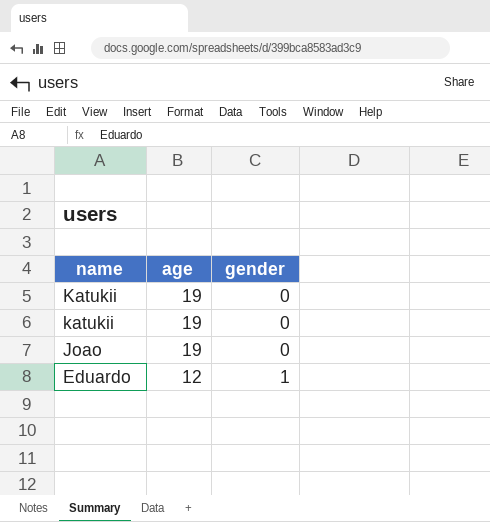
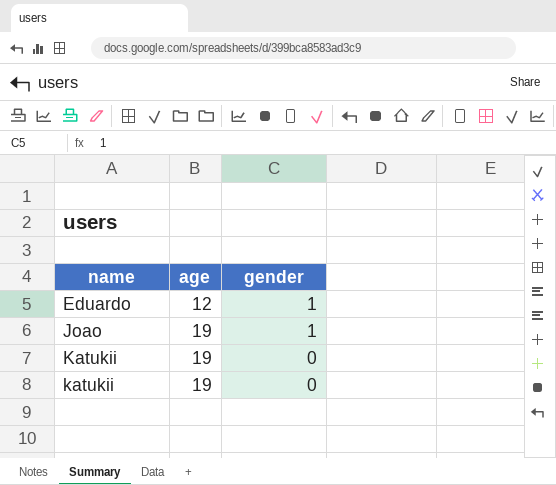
row order: name descending -> name ascending
Joao | gender: 0 -> 1

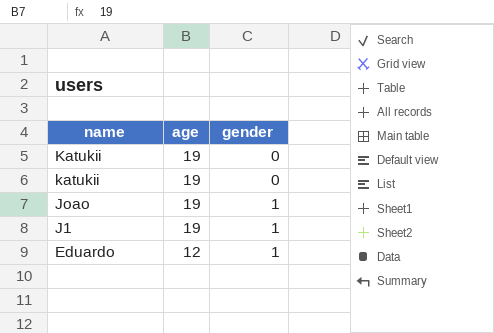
row order: name ascending -> name descending
row J1: none -> 19 | 1

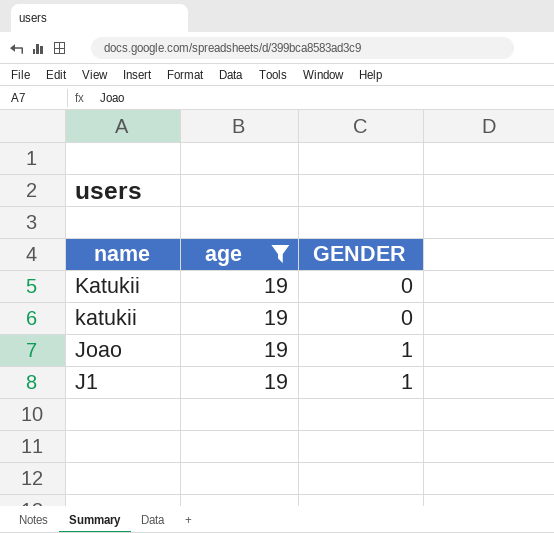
filter: none -> age = 19
column name: gender -> GENDER

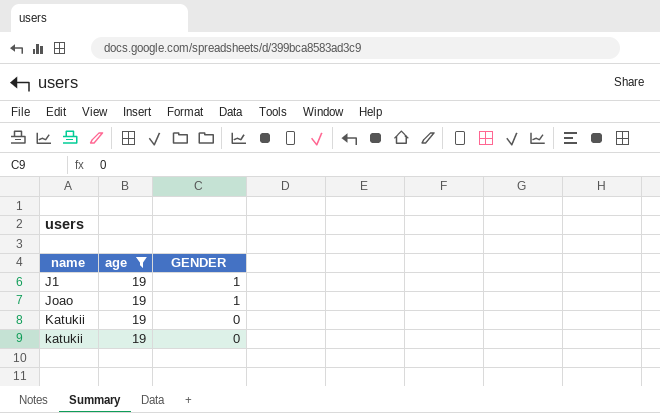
row order: name descending -> name ascending

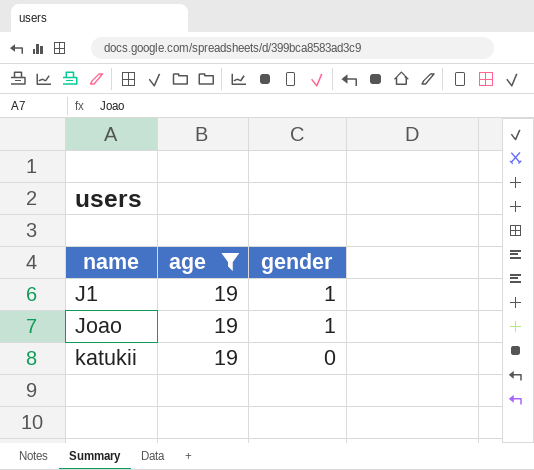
column name: GENDER -> gender
row Katukii: 19 | 0 -> none

